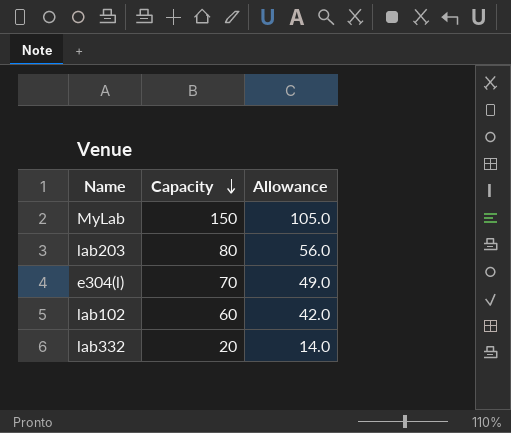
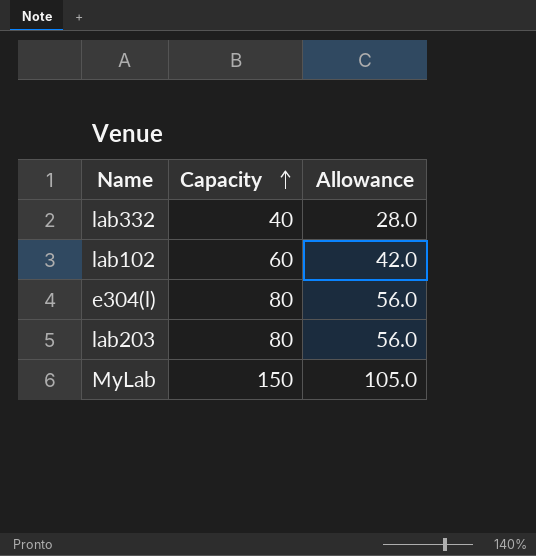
row order: Capacity descending -> Capacity ascending
lab332 | Capacity: 20 -> 40
lab332 | Allowance: 14.0 -> 28.0
e304(l) | Capacity: 70 -> 80
e304(l) | Allowance: 49.0 -> 56.0

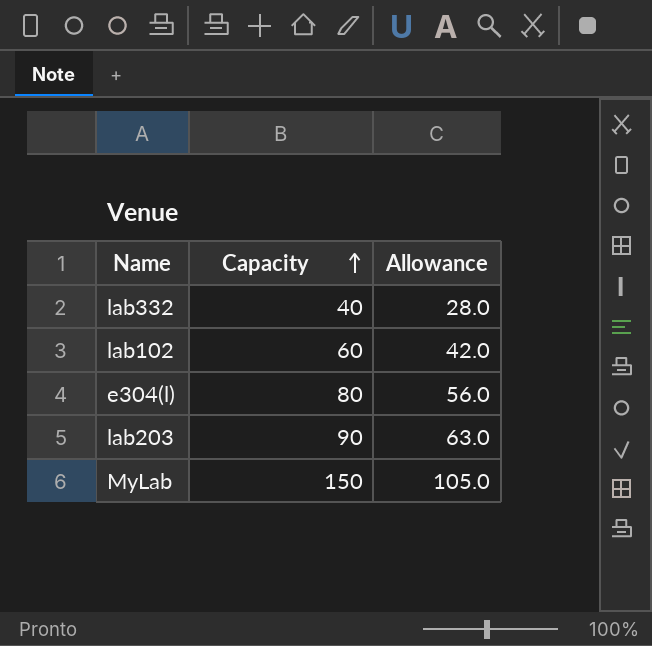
lab203 | Capacity: 80 -> 90
lab203 | Allowance: 56.0 -> 63.0

